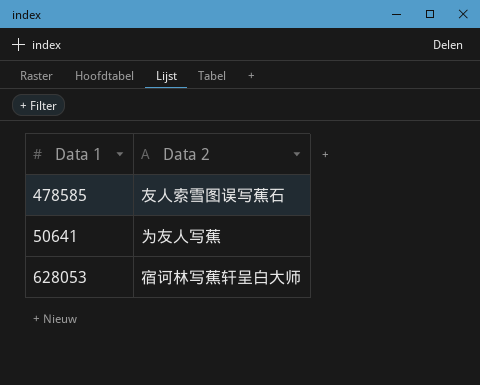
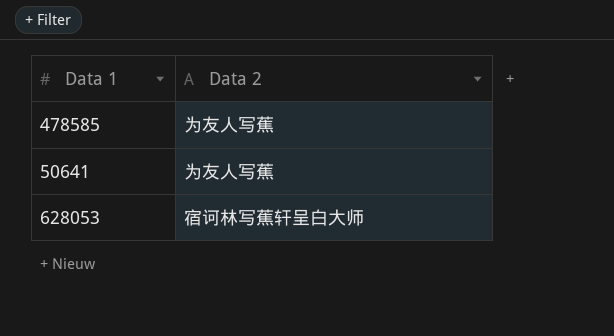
478585 | Data 2: 友人索雪图误写蕉石 -> 为友人写蕉

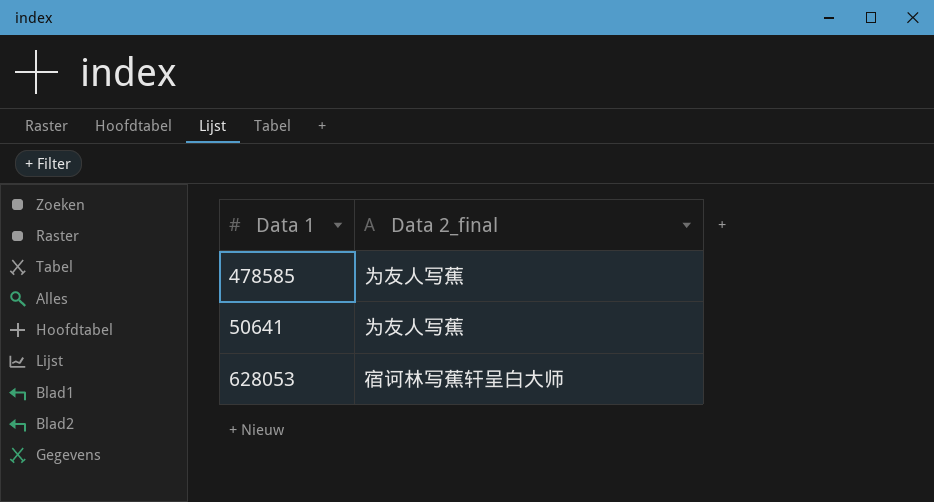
column name: Data 2 -> Data 2_final

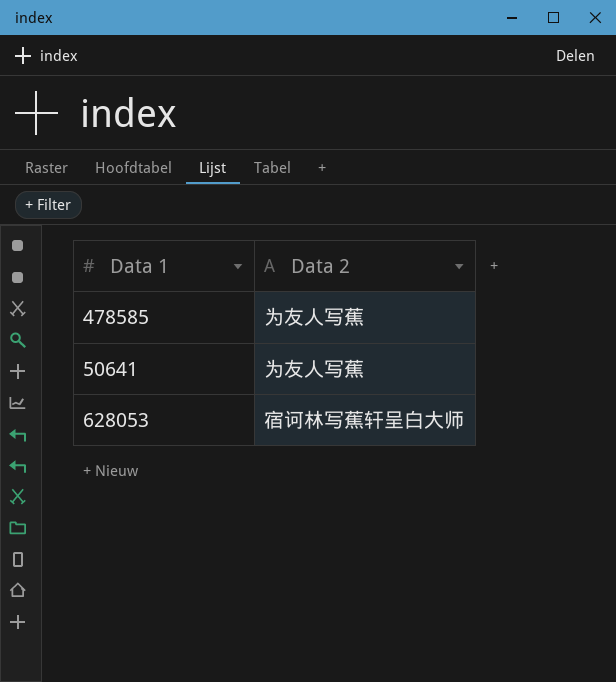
column name: Data 2_final -> Data 2

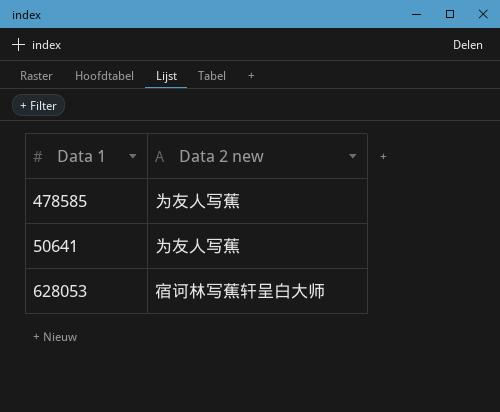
column name: Data 2 -> Data 2 new

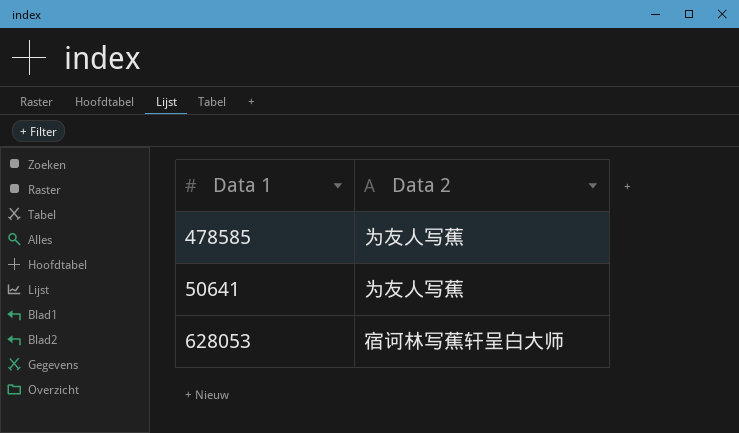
column name: Data 2 new -> Data 2

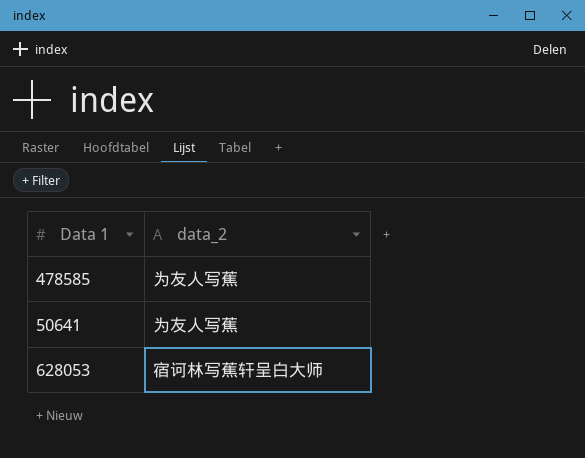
column name: Data 2 -> data_2

